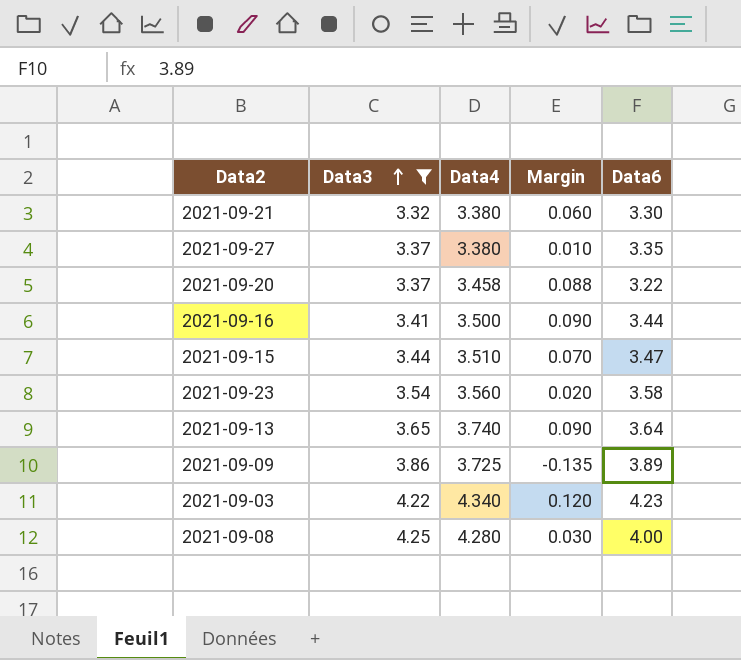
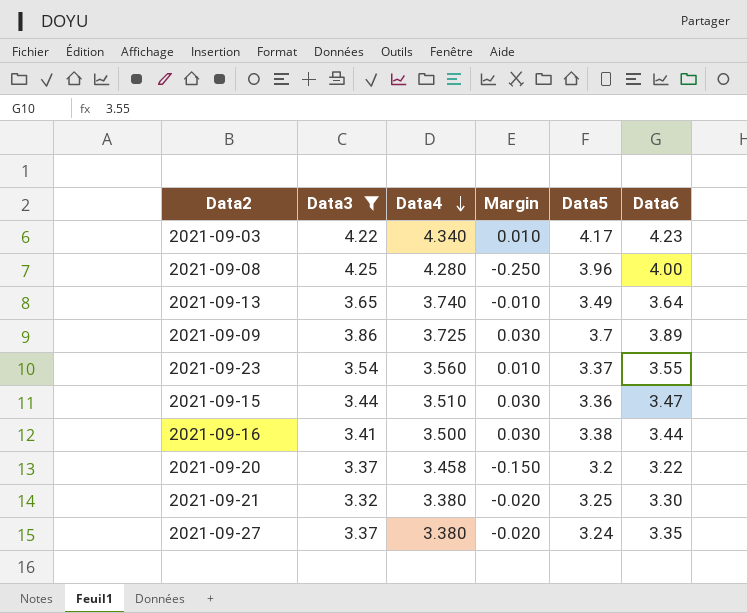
row order: Data3 ascending -> Data4 descending
column Margin | formula: [Data4] - [Data3] -> [Data6] - [Data3]
column Data5 | position: none -> 5
2021-09-23 | Data6: 3.58 -> 3.55

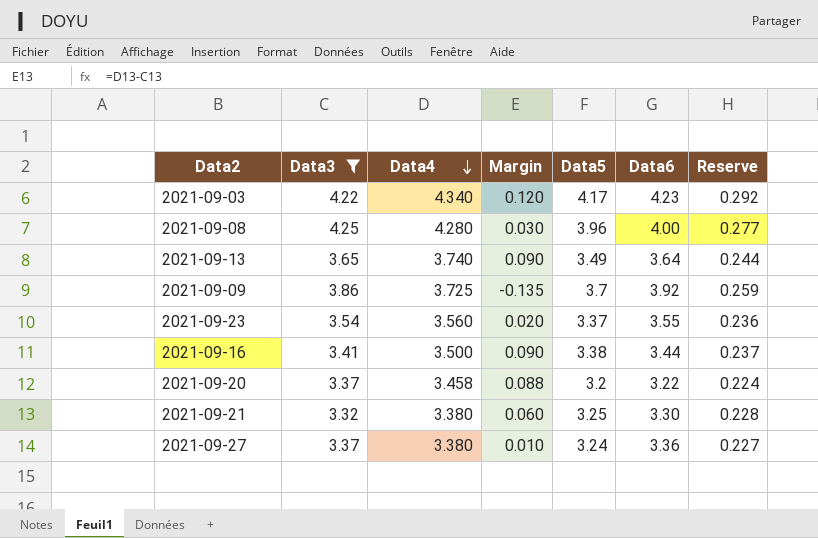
column Margin | formula: [Data6] - [Data3] -> [Data4] - [Data3]
column Reserve | formula: none -> [Data5] * 0.07
row 2021-09-15: 3.44 | 3.510 | 0.030 | 3.36 | 3.47 -> none
2021-09-09 | Data6: 3.89 -> 3.92
2021-09-27 | Data6: 3.35 -> 3.36

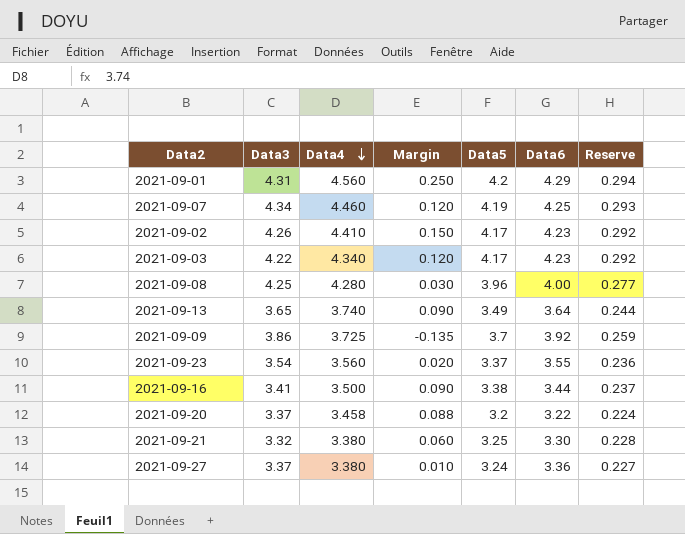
filter: Data3 <= 4.25 -> none

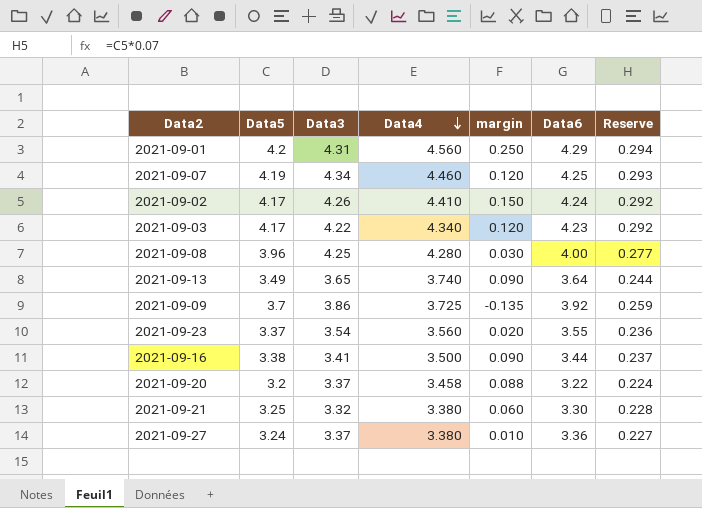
column Data5 | position: 5 -> 2
column name: Margin -> margin
2021-09-02 | Data6: 4.23 -> 4.24

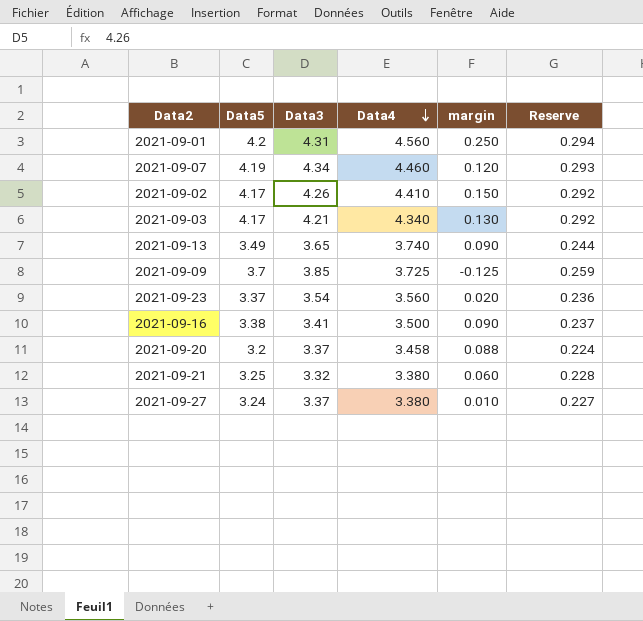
column Data6 | position: 6 -> none
row 2021-09-08: 3.96 | 4.25 | 4.280 | 0.030 | 4.00 | 0.277 -> none
2021-09-03 | Data3: 4.22 -> 4.21
2021-09-03 | margin: 0.120 -> 0.130
2021-09-09 | Data3: 3.86 -> 3.85
2021-09-09 | margin: -0.135 -> -0.125

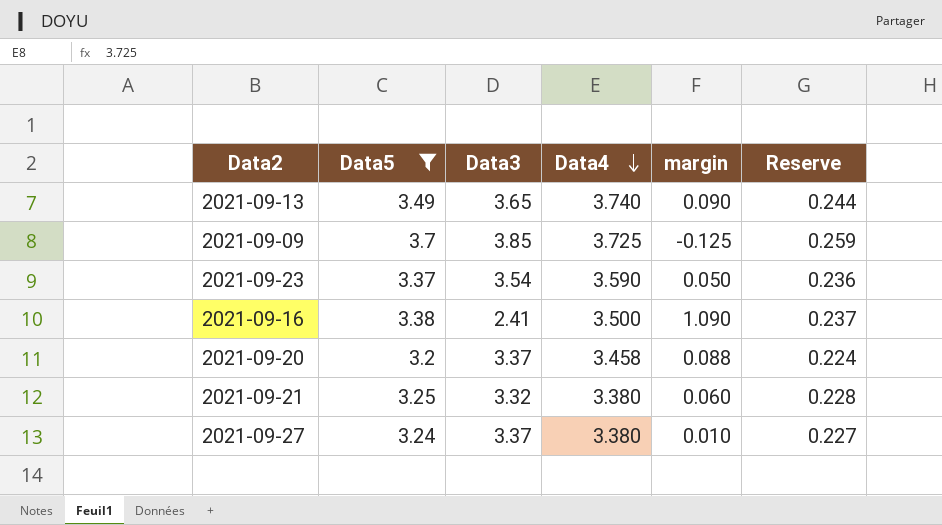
filter: none -> Data5 <= 3.7
2021-09-23 | Data4: 3.560 -> 3.590
2021-09-23 | margin: 0.020 -> 0.050
2021-09-16 | Data3: 3.41 -> 2.41
2021-09-16 | margin: 0.090 -> 1.090

